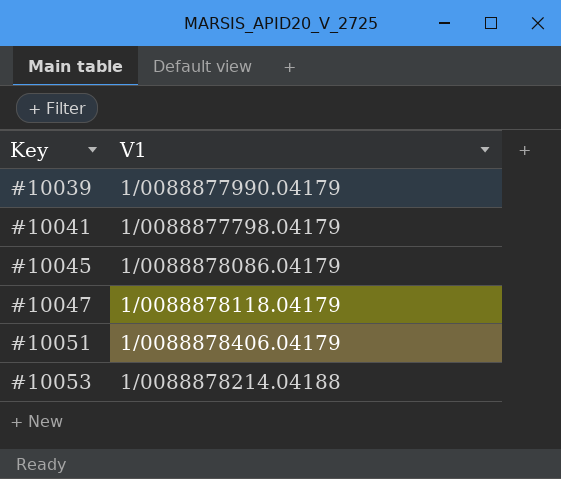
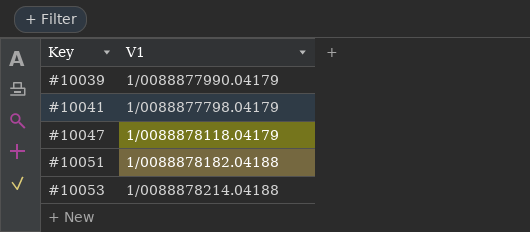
row #10045: 1/0088878086.04179 -> none
#10051 | V1: 1/0088878406.04179 -> 1/0088878182.04188

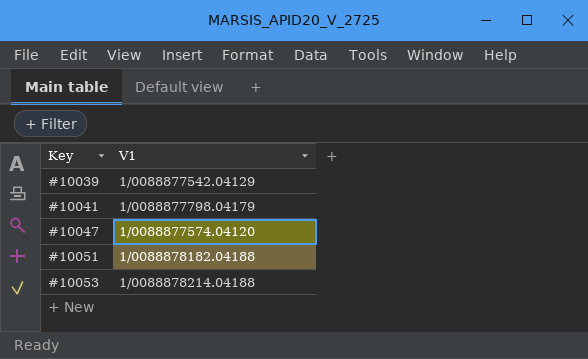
#10039 | V1: 1/0088877990.04179 -> 1/0088877542.04129
#10047 | V1: 1/0088878118.04179 -> 1/0088877574.04120

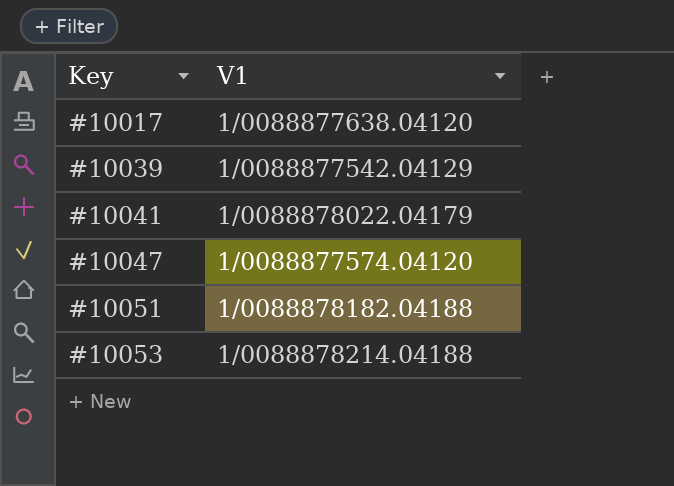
row #10017: none -> 1/0088877638.04120
#10041 | V1: 1/0088877798.04179 -> 1/0088878022.04179

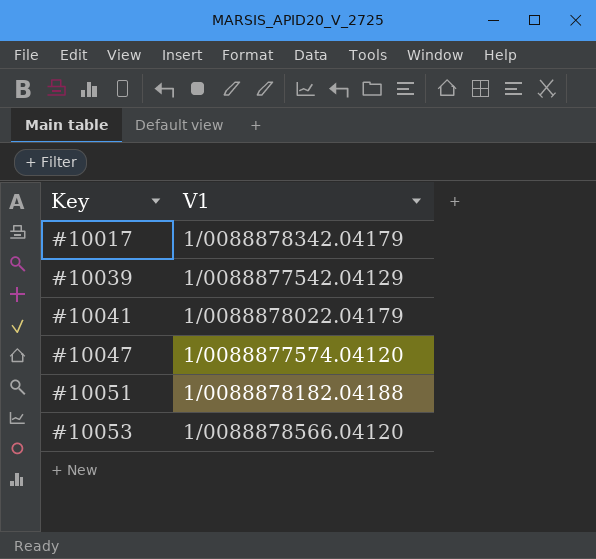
#10017 | V1: 1/0088877638.04120 -> 1/0088878342.04179
#10053 | V1: 1/0088878214.04188 -> 1/0088878566.04120

